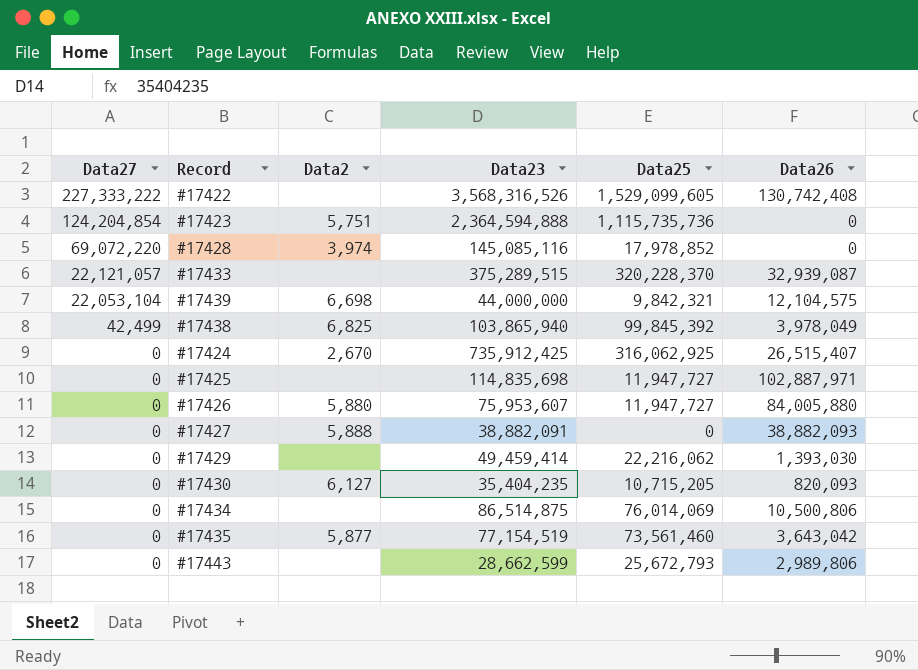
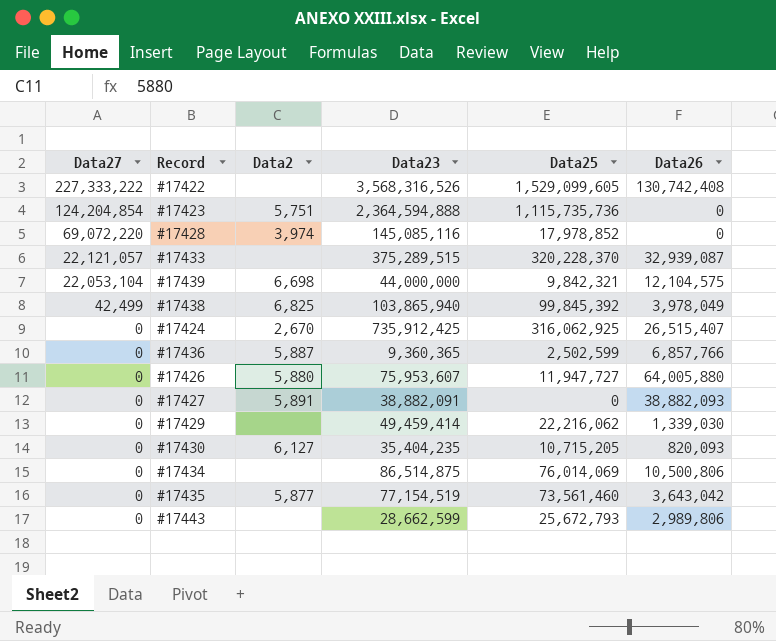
row #17425: 0 | none | 114,835,698 | 11,947,727 | 102,887,971 -> none
row #17436: none -> 0 | 5,887 | 9,360,365 | 2,502,599 | 6,857,766
#17426 | Data26: 84,005,880 -> 64,005,880
#17427 | Data2: 5,888 -> 5,891
#17429 | Data26: 1,393,030 -> 1,339,030

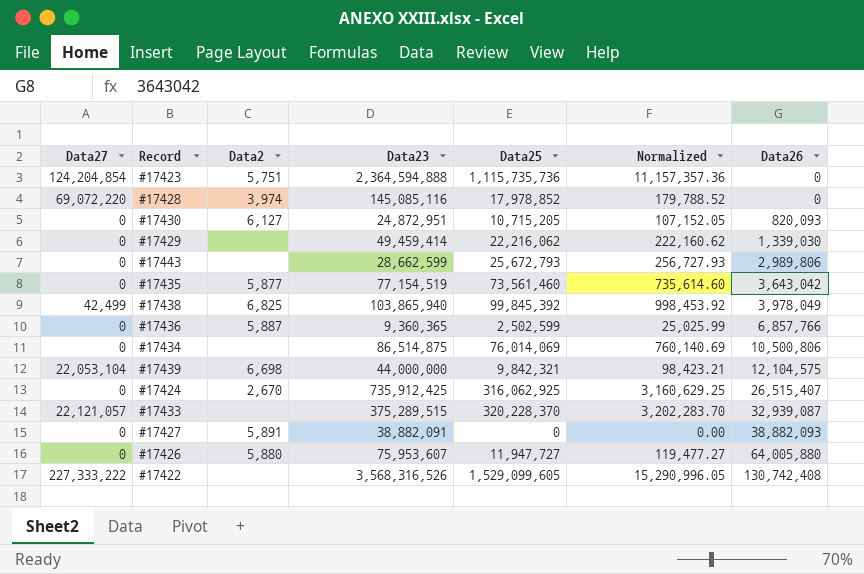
row order: Data27 descending -> Data26 ascending
column Normalized | formula: none -> [Data25] * 0.01
#17430 | Data23: 35,404,235 -> 24,872,951

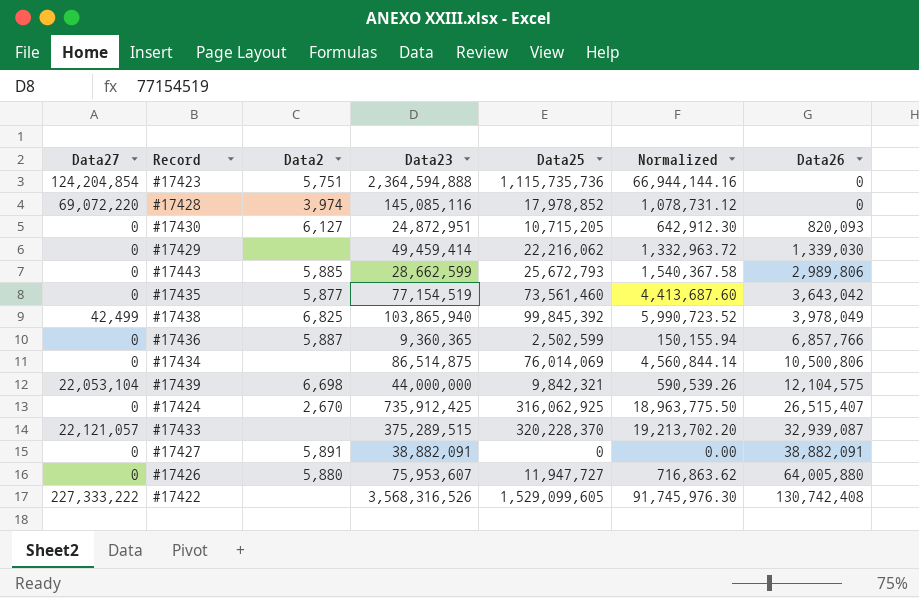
column Normalized | formula: [Data25] * 0.01 -> [Data25] * 0.06
#17443 | Data2: none -> 5,885
#17427 | Data26: 38,882,093 -> 38,882,091

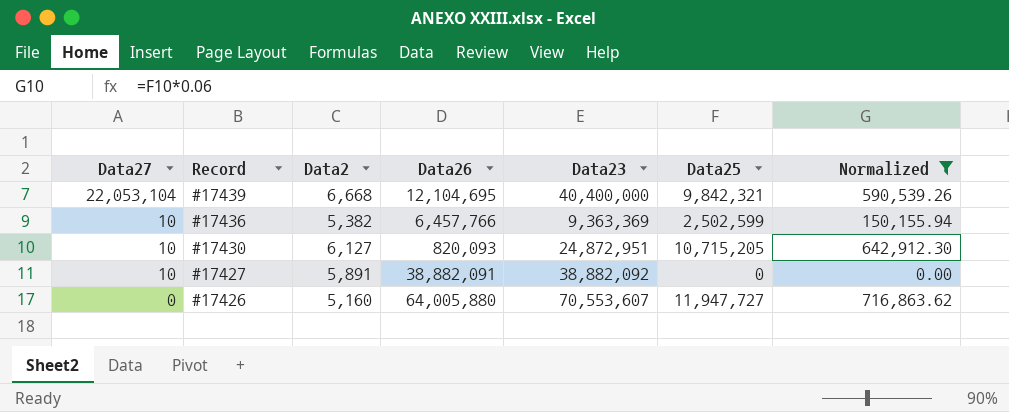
filter: none -> Normalized <= 716,863.62
row order: Data26 ascending -> Data27 descending
column Data26 | position: 7 -> 4
#17439 | Data2: 6,698 -> 6,668
#17439 | Data26: 12,104,575 -> 12,104,695
#17439 | Data23: 44,000,000 -> 40,400,000
#17436 | Data27: 0 -> 10
#17436 | Data2: 5,887 -> 5,382
#17436 | Data26: 6,857,766 -> 6,457,766
#17436 | Data23: 9,360,365 -> 9,363,369
#17430 | Data27: 0 -> 10
#17427 | Data27: 0 -> 10
#17427 | Data23: 38,882,091 -> 38,882,092
#17426 | Data2: 5,880 -> 5,160
#17426 | Data23: 75,953,607 -> 70,553,607

